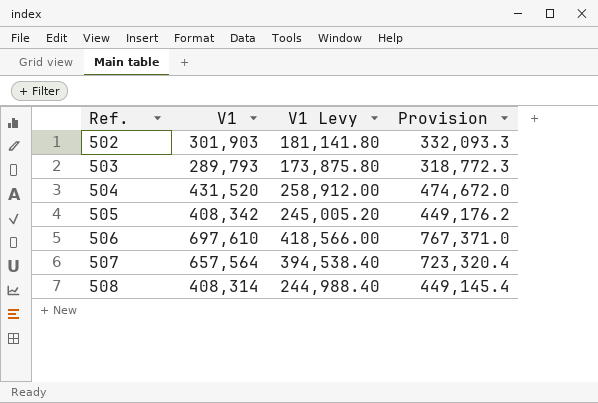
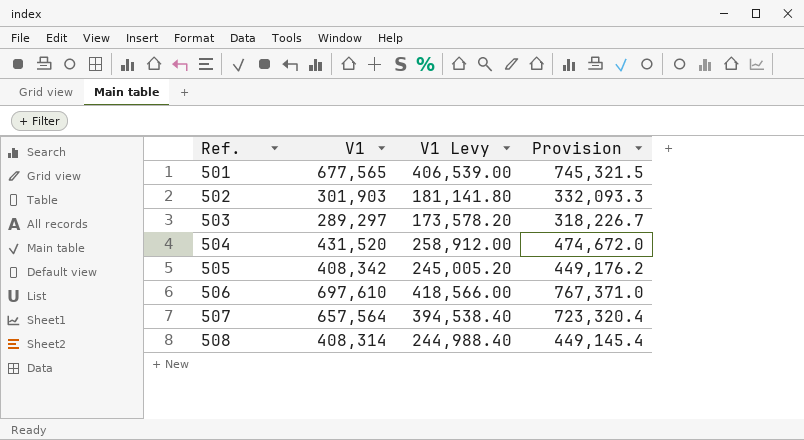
row 501: none -> 677,565 | 406,539.00 | 745,321.5
503 | V1: 289,793 -> 289,297
503 | V1 Levy: 173,875.80 -> 173,578.20
503 | Provision: 318,772.3 -> 318,226.7

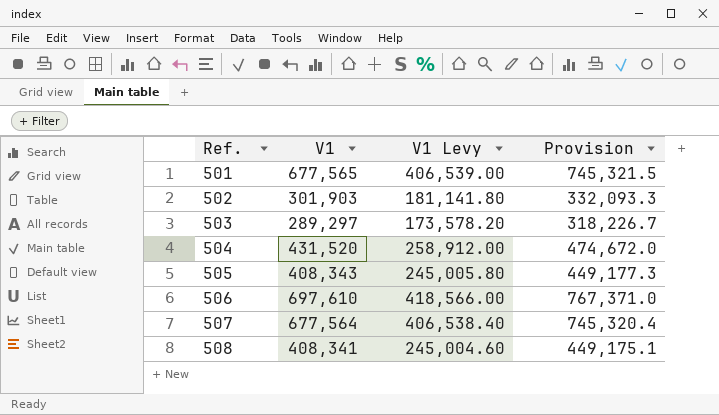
505 | V1: 408,342 -> 408,343
505 | V1 Levy: 245,005.20 -> 245,005.80
505 | Provision: 449,176.2 -> 449,177.3
507 | V1: 657,564 -> 677,564
507 | V1 Levy: 394,538.40 -> 406,538.40
507 | Provision: 723,320.4 -> 745,320.4
508 | V1: 408,314 -> 408,341
508 | V1 Levy: 244,988.40 -> 245,004.60
508 | Provision: 449,145.4 -> 449,175.1

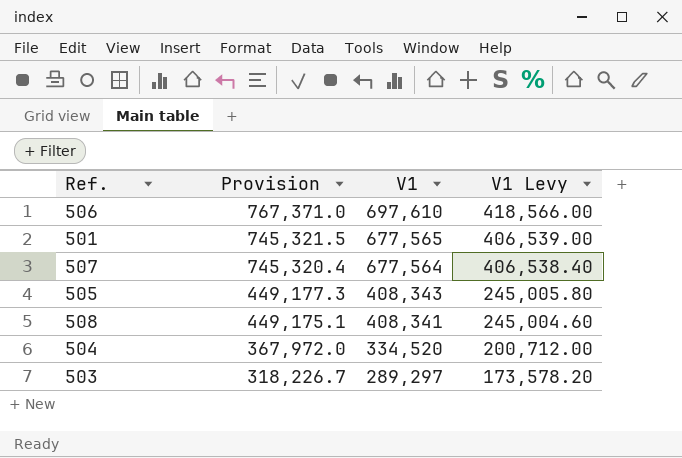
row order: Ref. ascending -> Provision descending
column Provision | position: 4 -> 2
row 502: 301,903 | 181,141.80 | 332,093.3 -> none
504 | Provision: 474,672.0 -> 367,972.0
504 | V1: 431,520 -> 334,520
504 | V1 Levy: 258,912.00 -> 200,712.00

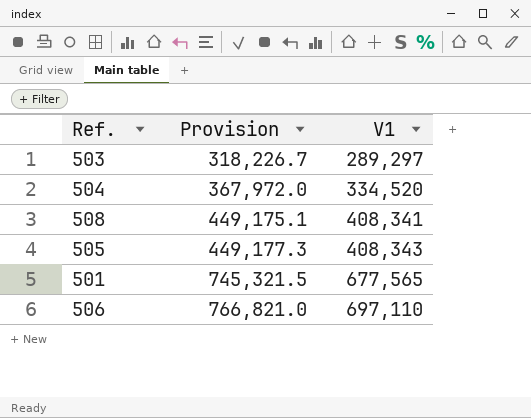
row order: Provision descending -> Provision ascending
column V1 Levy | formula: [V1] * 0.6 -> none
row 507: 745,320.4 | 677,564 | 406,538.40 -> none
506 | Provision: 767,371.0 -> 766,821.0
506 | V1: 697,610 -> 697,110

